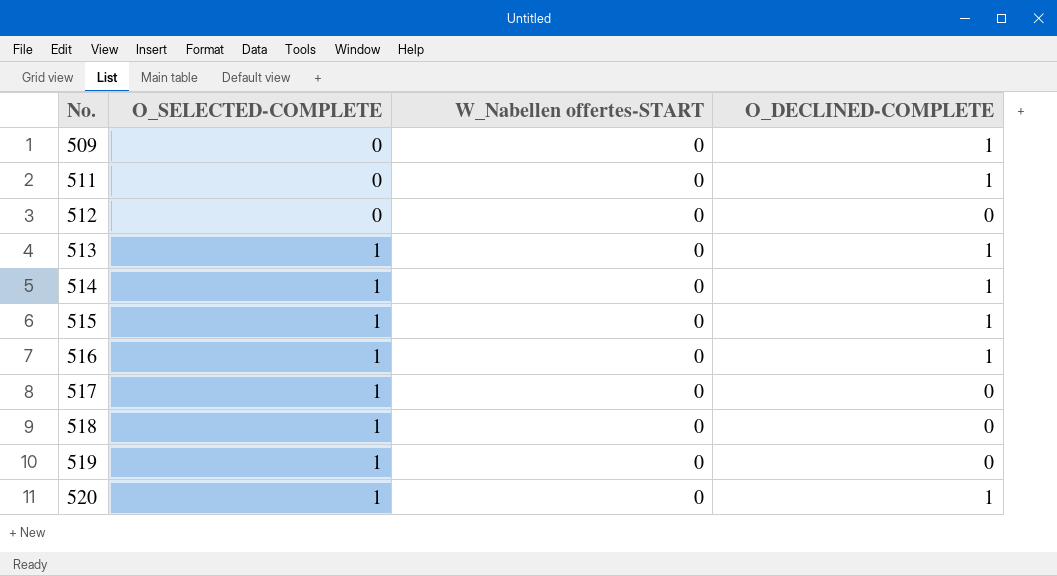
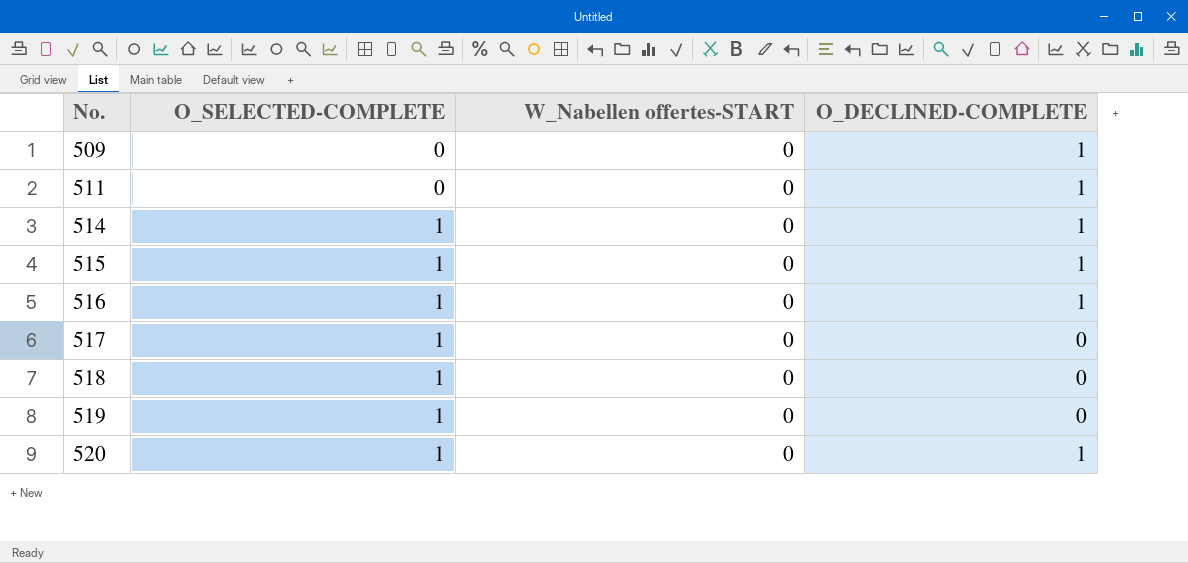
row 512: 0 | 0 | 0 -> none
row 513: 1 | 0 | 1 -> none

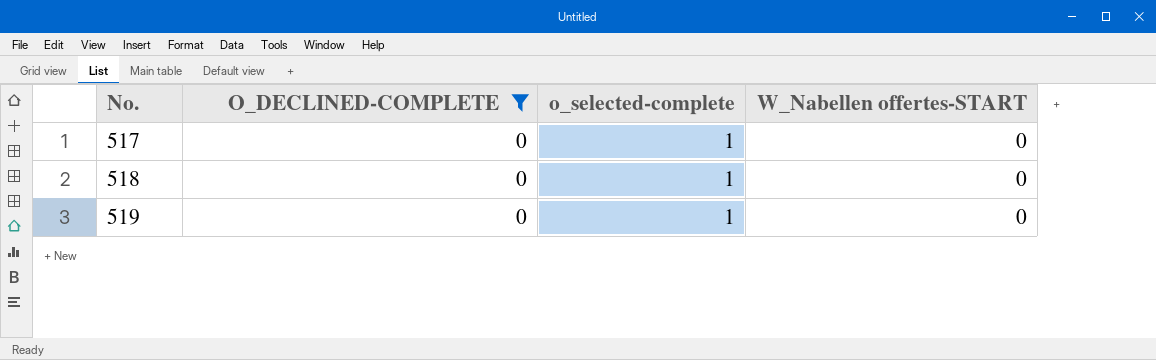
filter: none -> O_DECLINED-COMPLETE = 0
column O_DECLINED-COMPLETE | position: 4 -> 2
column name: O_SELECTED-COMPLETE -> o_selected-complete

